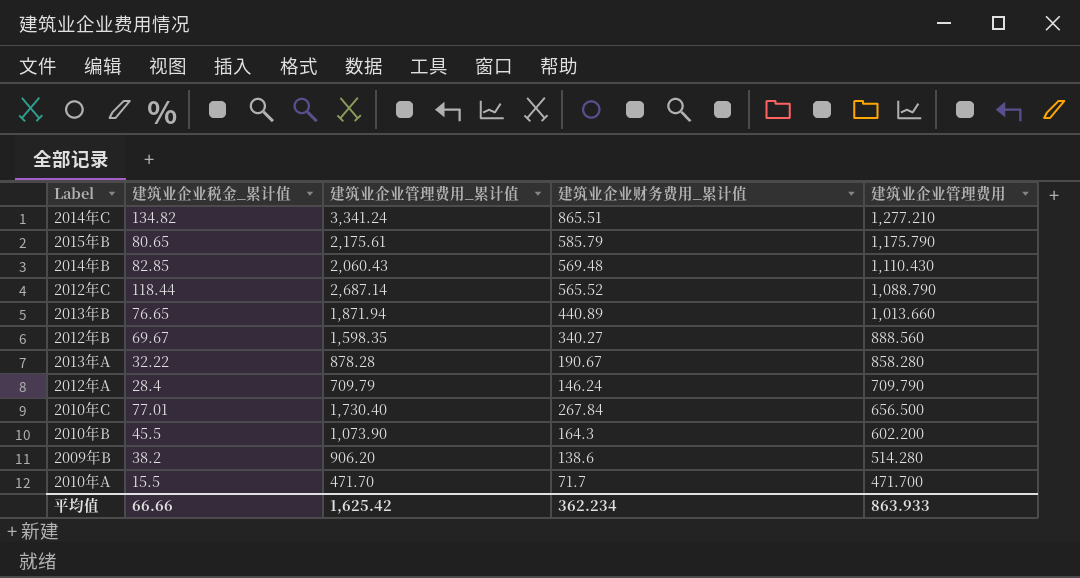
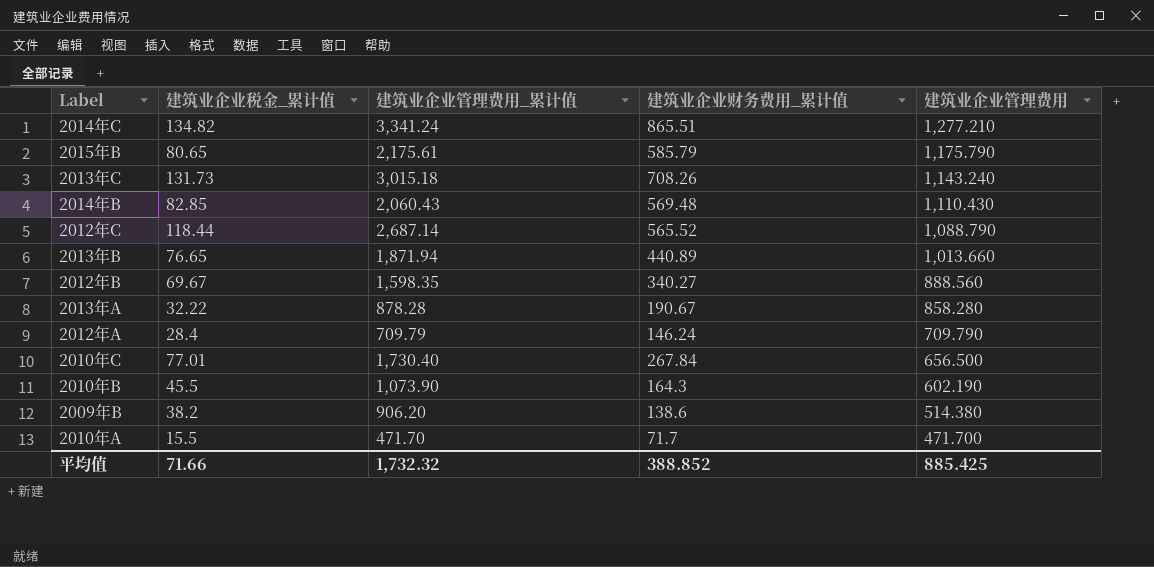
row 2013年C: none -> 131.73 | 3,015.18 | 708.26 | 1,143.240
2010年B | 建筑业企业管理费用: 602.200 -> 602.190
2009年B | 建筑业企业管理费用: 514.280 -> 514.380
平均值 | 建筑业企业税金_累计值: 66.66 -> 71.66
平均值 | 建筑业企业管理费用_累计值: 1,625.42 -> 1,732.32
平均值 | 建筑业企业财务费用_累计值: 362.234 -> 388.852
平均值 | 建筑业企业管理费用: 863.933 -> 885.425

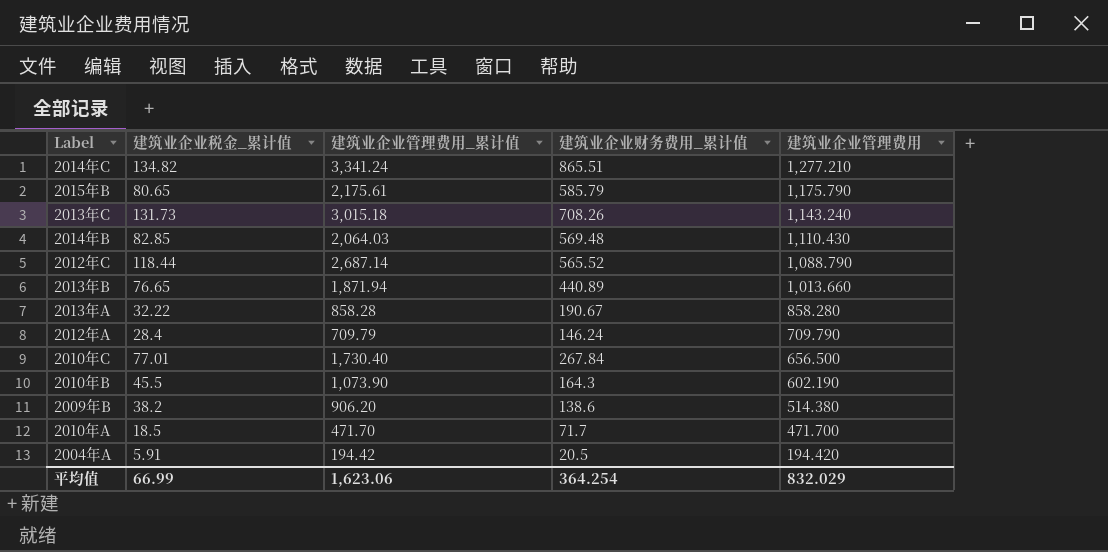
row 2012年B: 69.67 | 1,598.35 | 340.27 | 888.560 -> none
2014年B | 建筑业企业管理费用_累计值: 2,060.43 -> 2,064.03
2013年A | 建筑业企业管理费用_累计值: 878.28 -> 858.28
2010年A | 建筑业企业税金_累计值: 15.5 -> 18.5
row 2004年A: none -> 5.91 | 194.42 | 20.5 | 194.420
平均值 | 建筑业企业税金_累计值: 71.66 -> 66.99
平均值 | 建筑业企业管理费用_累计值: 1,732.32 -> 1,623.06
平均值 | 建筑业企业财务费用_累计值: 388.852 -> 364.254
平均值 | 建筑业企业管理费用: 885.425 -> 832.029

